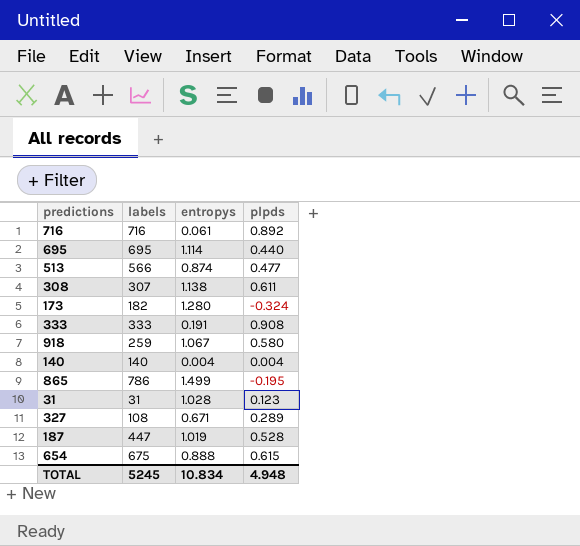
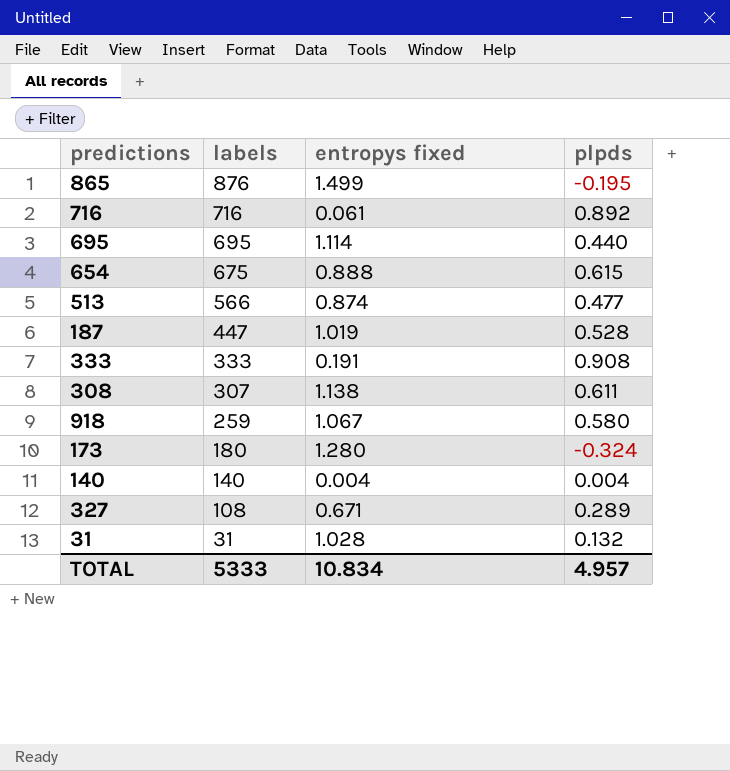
row order: none -> labels descending
column name: entropys -> entropys fixed
865 | labels: 786 -> 876
173 | labels: 182 -> 180
31 | plpds: 0.123 -> 0.132
TOTAL | labels: 5245 -> 5333
TOTAL | plpds: 4.948 -> 4.957

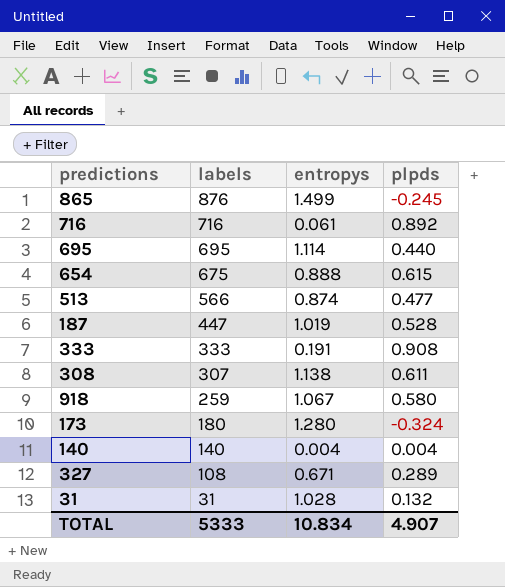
column name: entropys fixed -> entropys
865 | plpds: -0.195 -> -0.245
TOTAL | plpds: 4.957 -> 4.907

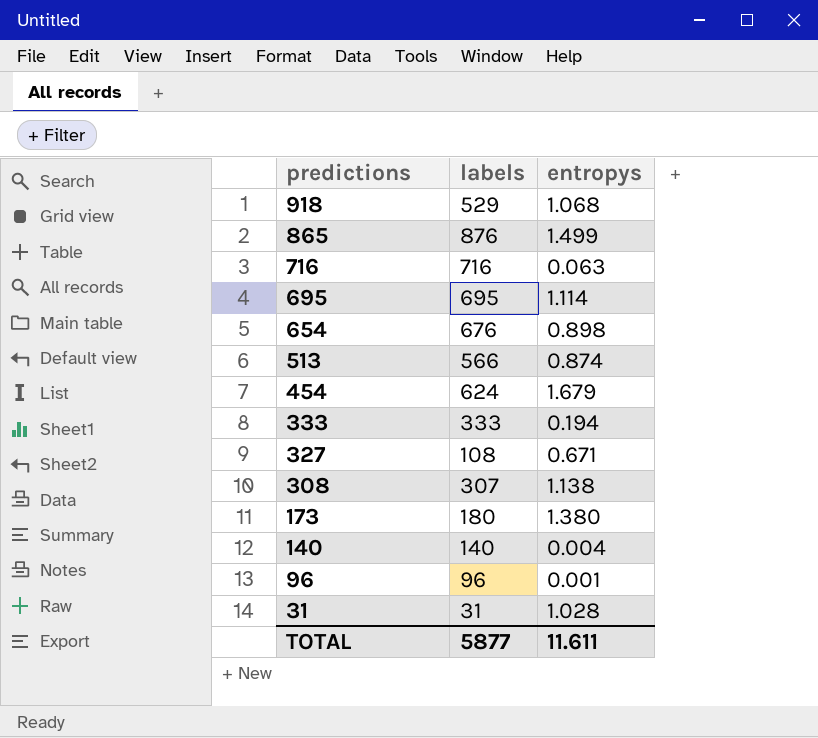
row order: labels descending -> predictions descending
column plpds | position: 4 -> none
row 187: 447 | 1.019 | 0.528 -> none
918 | labels: 259 -> 529
918 | entropys: 1.067 -> 1.068
716 | entropys: 0.061 -> 0.063
654 | labels: 675 -> 676
654 | entropys: 0.888 -> 0.898
row 454: none -> 624 | 1.679
333 | entropys: 0.191 -> 0.194
173 | entropys: 1.280 -> 1.380
row 96: none -> 96 | 0.001
TOTAL | labels: 5333 -> 5877
TOTAL | entropys: 10.834 -> 11.611

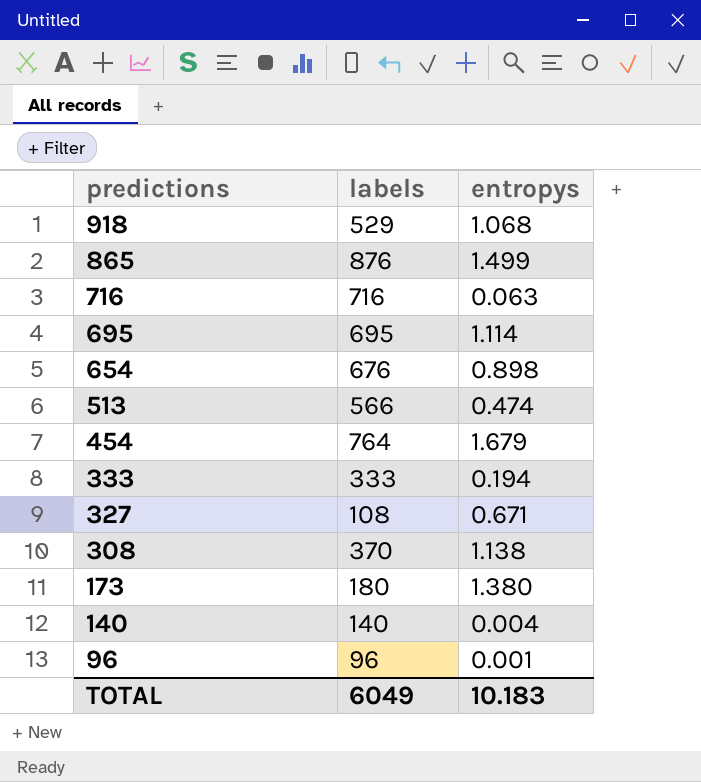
row 31: 31 | 1.028 -> none
513 | entropys: 0.874 -> 0.474
454 | labels: 624 -> 764
308 | labels: 307 -> 370
TOTAL | labels: 5877 -> 6049
TOTAL | entropys: 11.611 -> 10.183

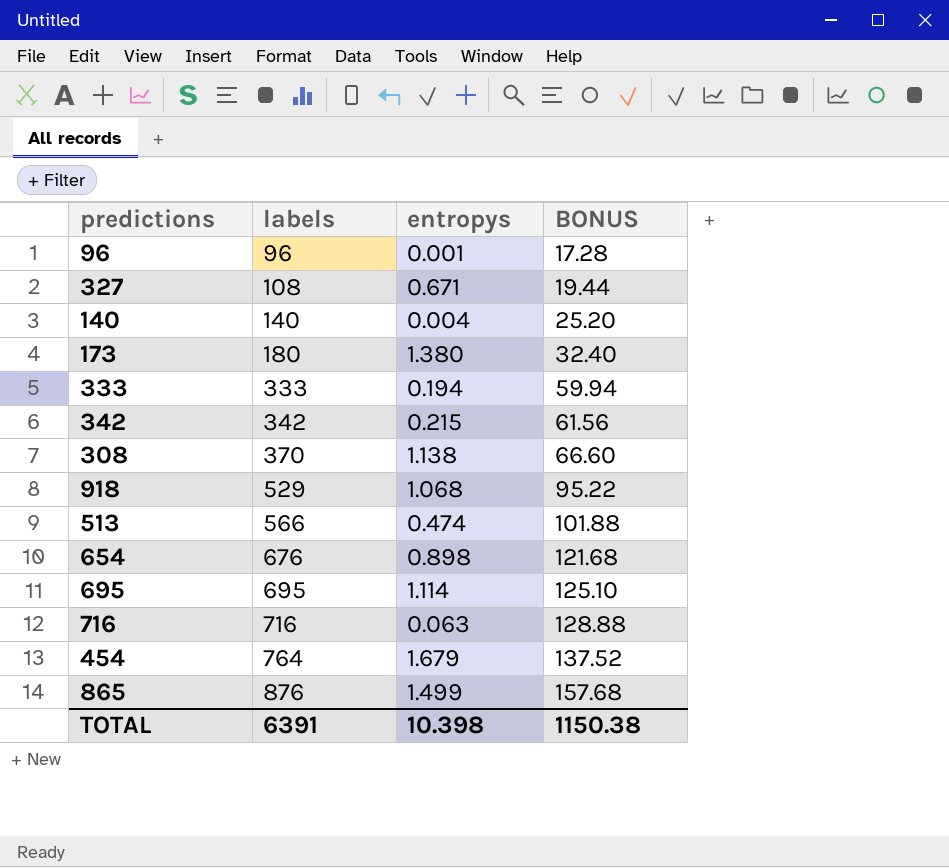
row order: predictions descending -> labels ascending
column BONUS | formula: none -> [labels] * 0.18
row 342: none -> 342 | 0.215 | 61.56
TOTAL | labels: 6049 -> 6391
TOTAL | entropys: 10.183 -> 10.398

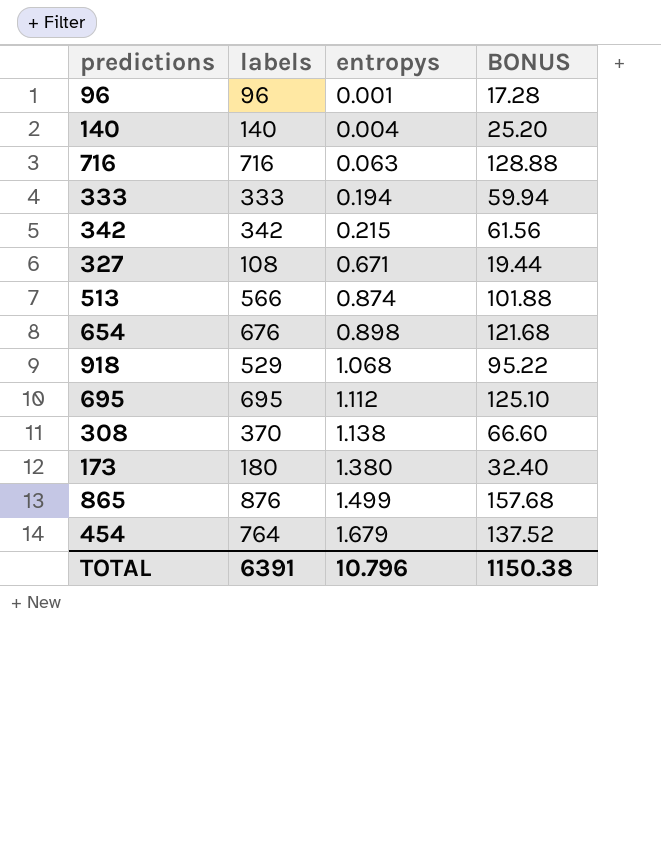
row order: labels ascending -> entropys ascending
513 | entropys: 0.474 -> 0.874
695 | entropys: 1.114 -> 1.112
TOTAL | entropys: 10.398 -> 10.796

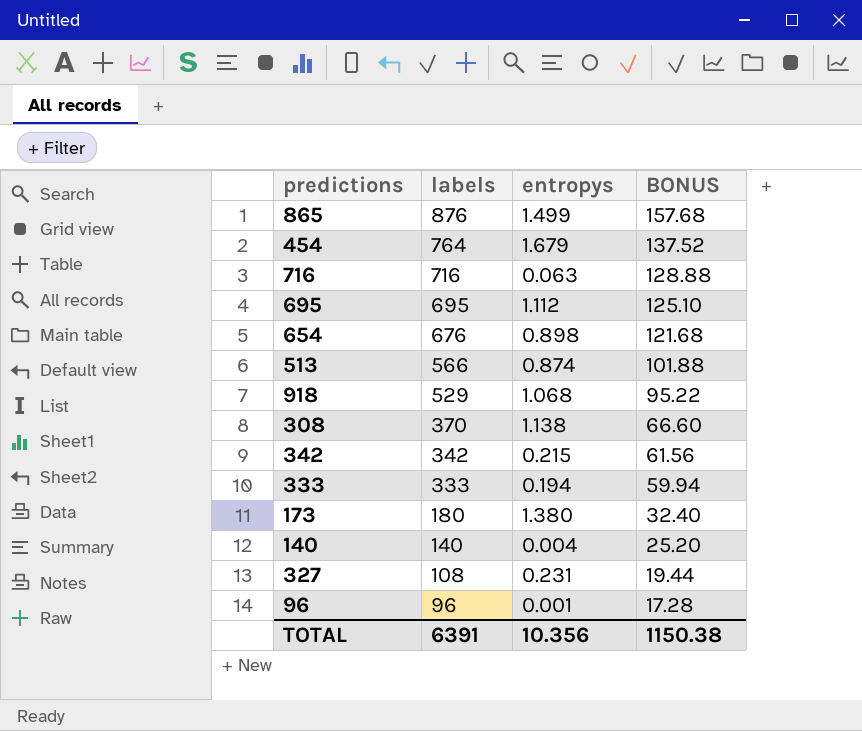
row order: entropys ascending -> labels descending
327 | entropys: 0.671 -> 0.231
TOTAL | entropys: 10.796 -> 10.356

